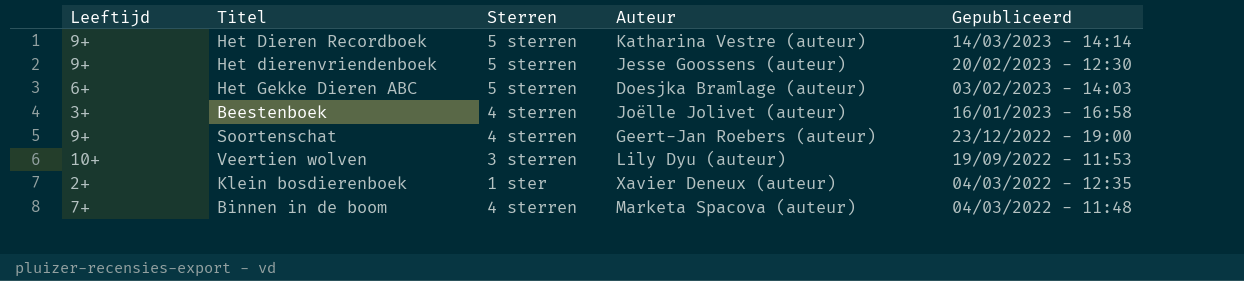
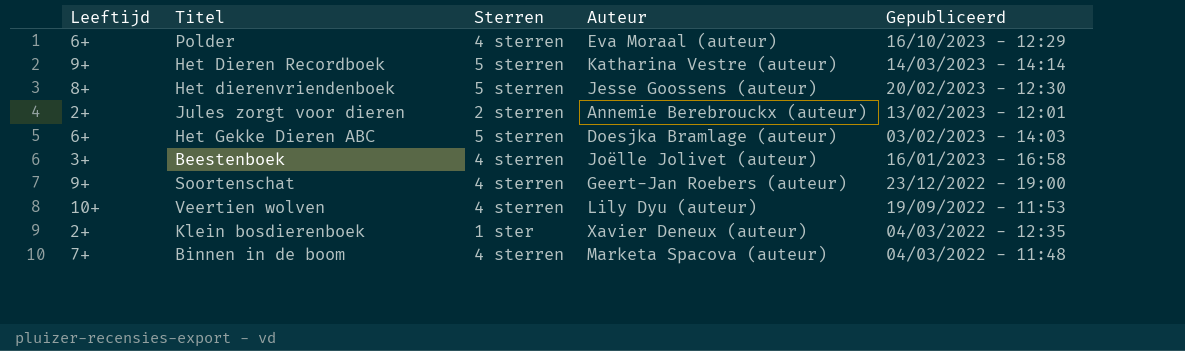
row Polder: none -> 6+ | 4 sterren | Eva Moraal (auteur) | 16/10/2023 - 12:29
Het dierenvriendenboek | Leeftijd: 9+ -> 8+
row Jules zorgt voor dieren: none -> 2+ | 2 sterren | Annemie Berebrouckx (auteur) | 13/02/2023 - 12:01
Veertien wolven | Sterren: 3 sterren -> 4 sterren

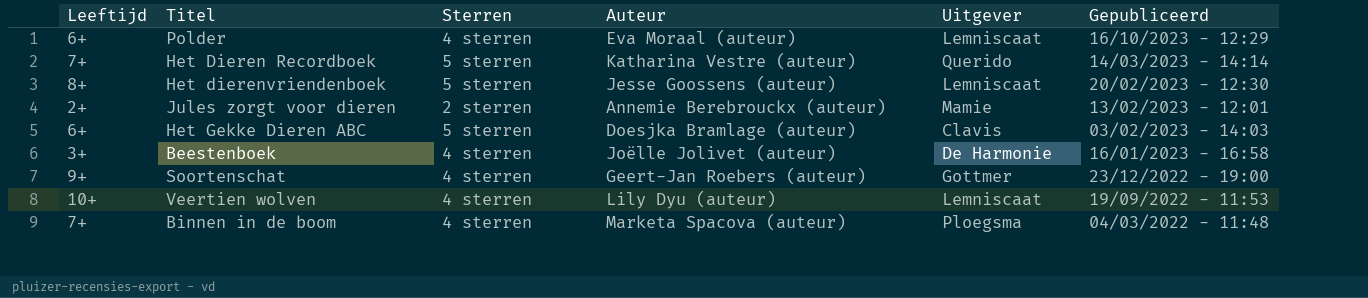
column Uitgever | position: none -> 5
row Klein bosdierenboek: 2+ | 1 ster | Xavier Deneux (auteur) | 04/03/2022 - 12:35 -> none
Het Dieren Recordboek | Leeftijd: 9+ -> 7+

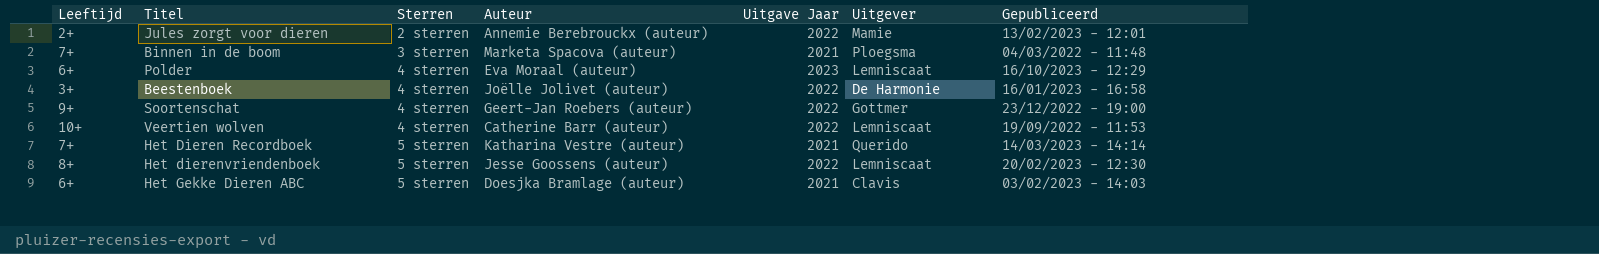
row order: Gepubliceerd descending -> Sterren ascending
column Uitgave Jaar | position: none -> 5
Binnen in de boom | Sterren: 4 sterren -> 3 sterren
Veertien wolven | Auteur: Lily Dyu (auteur) -> Catherine Barr (auteur)

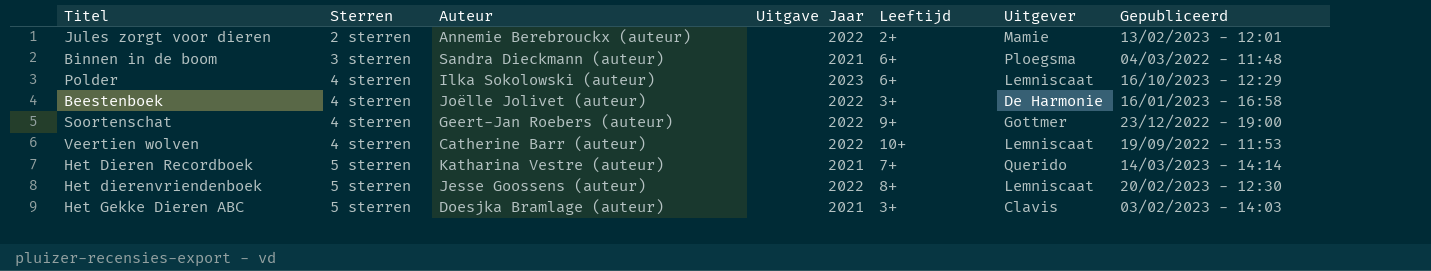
column Leeftijd | position: 1 -> 5
Binnen in de boom | Auteur: Marketa Spacova (auteur) -> Sandra Dieckmann (auteur)
Binnen in de boom | Leeftijd: 7+ -> 6+
Polder | Auteur: Eva Moraal (auteur) -> Ilka Sokolowski (auteur)
Het Gekke Dieren ABC | Leeftijd: 6+ -> 3+

